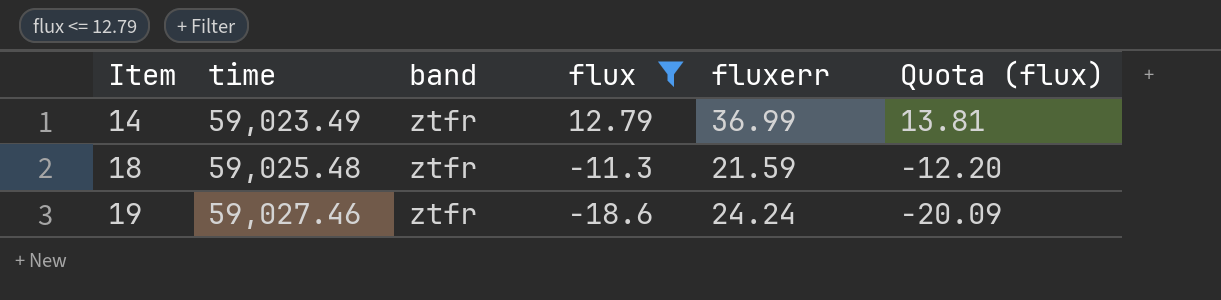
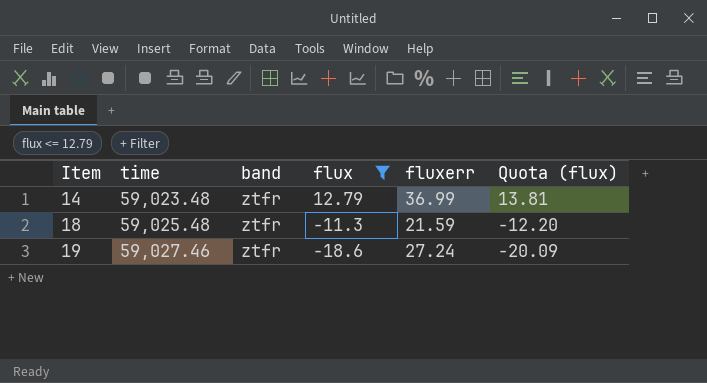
14 | time: 59,023.49 -> 59,023.48
19 | fluxerr: 24.24 -> 27.24

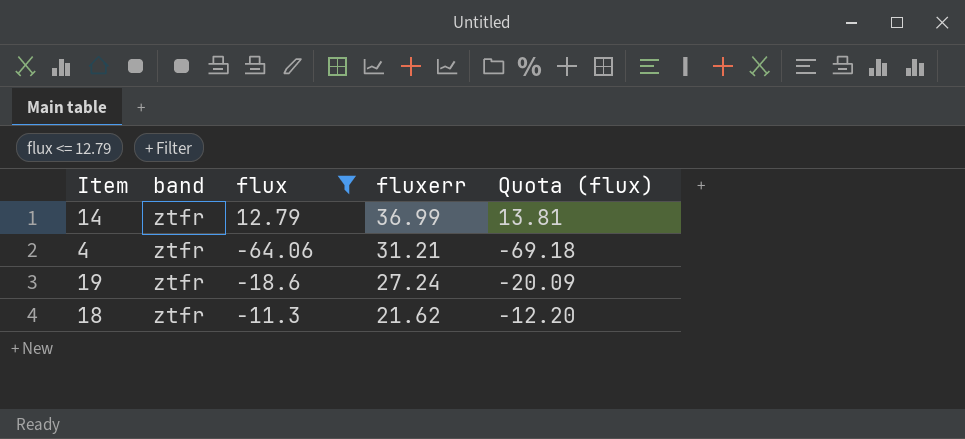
row order: Item ascending -> fluxerr descending
column time | position: 2 -> none
row 4: none -> ztfr | -64.06 | 31.21 | -69.18
18 | fluxerr: 21.59 -> 21.62

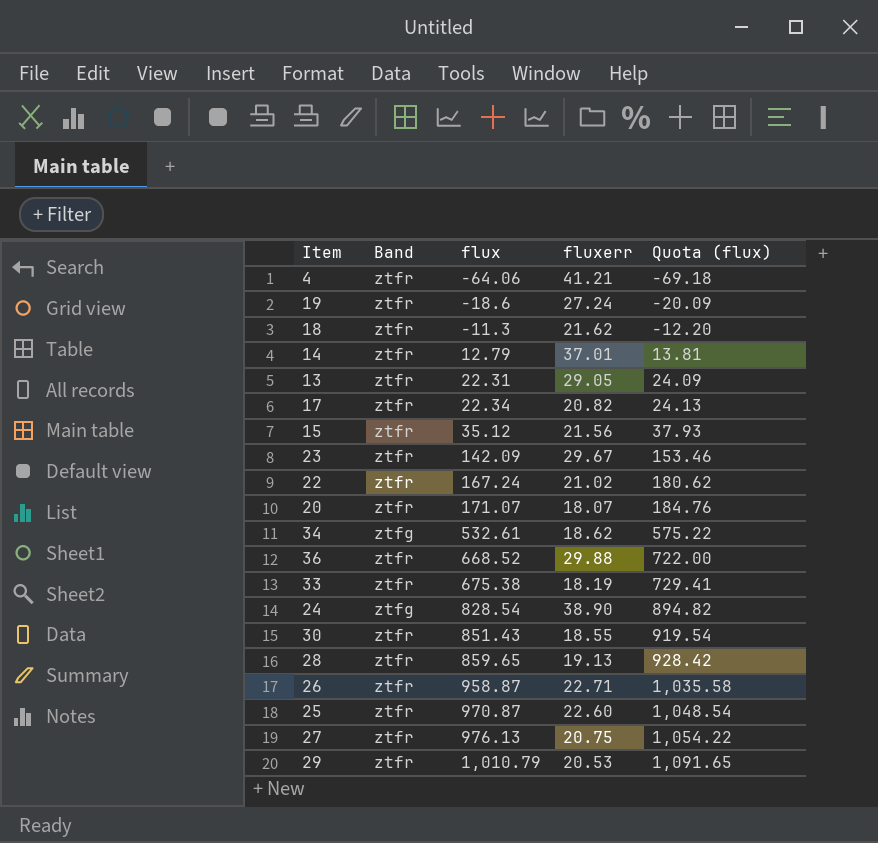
filter: flux <= 12.79 -> none
row order: fluxerr descending -> flux ascending
column name: band -> Band
4 | fluxerr: 31.21 -> 41.21
14 | fluxerr: 36.99 -> 37.01

